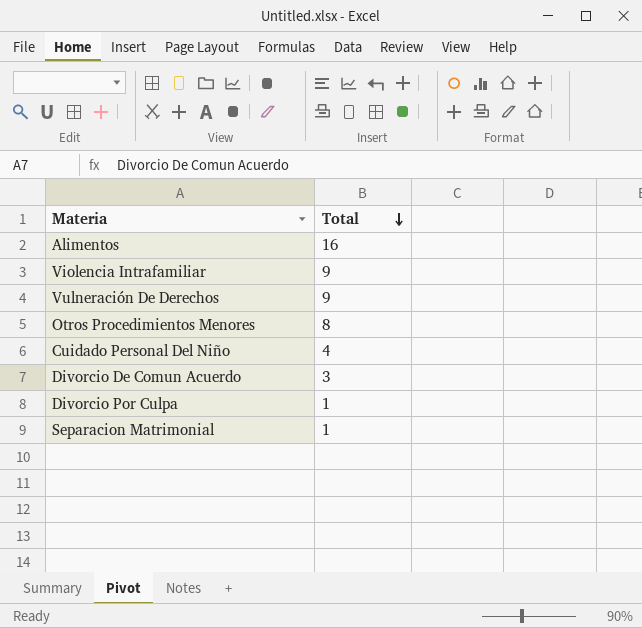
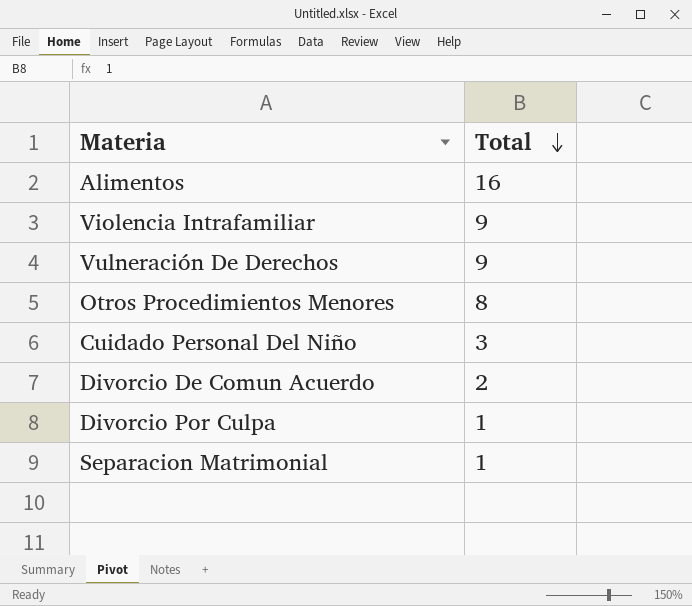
Cuidado Personal Del Niño | Total: 4 -> 3
Divorcio De Comun Acuerdo | Total: 3 -> 2

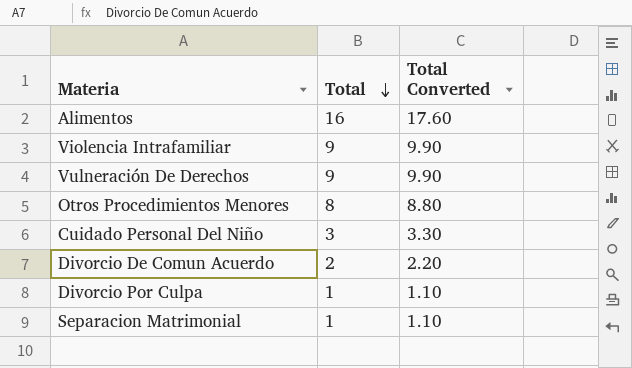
column Total Converted | formula: none -> [Total] * 1.1

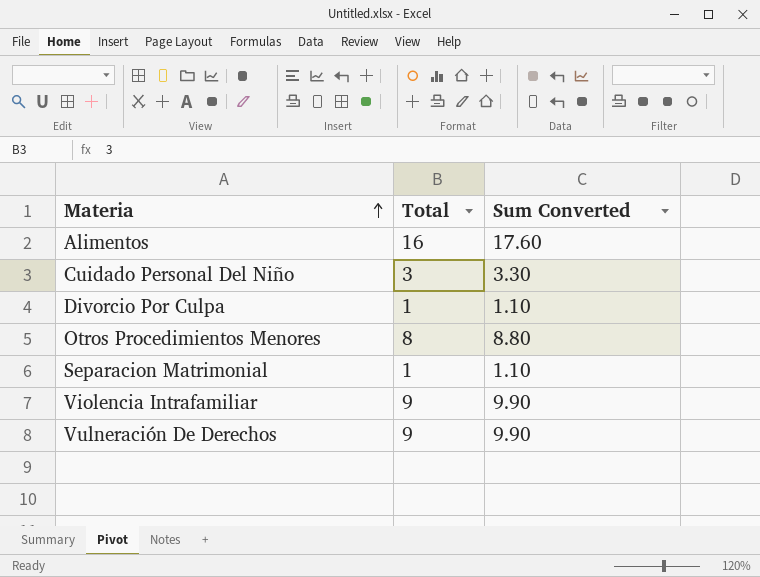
row order: Total descending -> Materia ascending
column name: Total Converted -> Sum Converted
row Divorcio De Comun Acuerdo: 2 | 2.20 -> none

